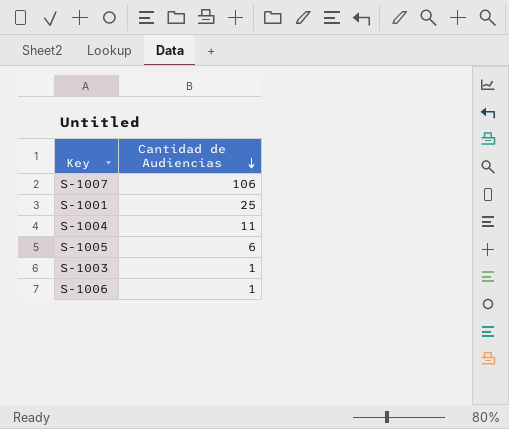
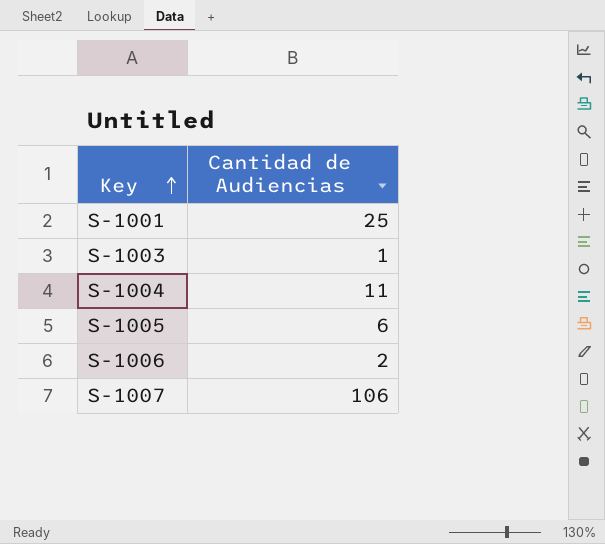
row order: Cantidad de Audiencias descending -> Key ascending
S-1006 | Cantidad de Audiencias: 1 -> 2

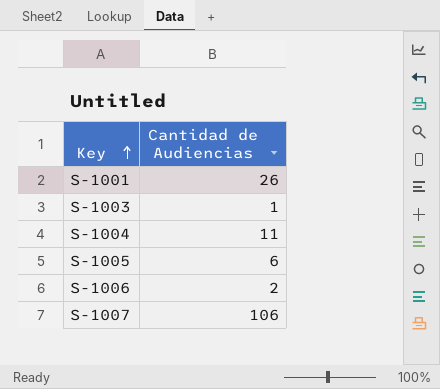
S-1001 | Cantidad de Audiencias: 25 -> 26

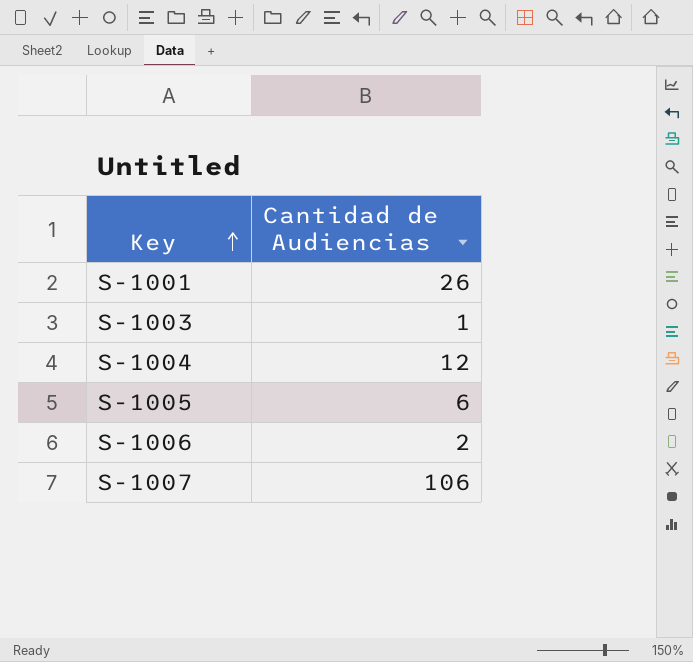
S-1004 | Cantidad de Audiencias: 11 -> 12

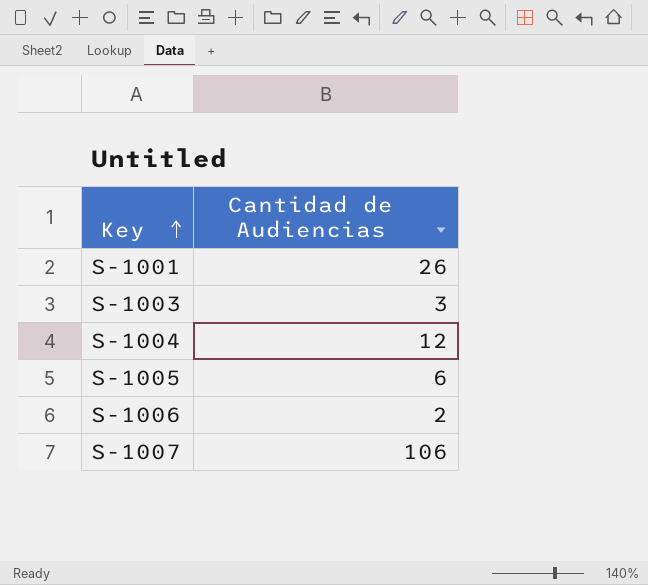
S-1003 | Cantidad de Audiencias: 1 -> 3

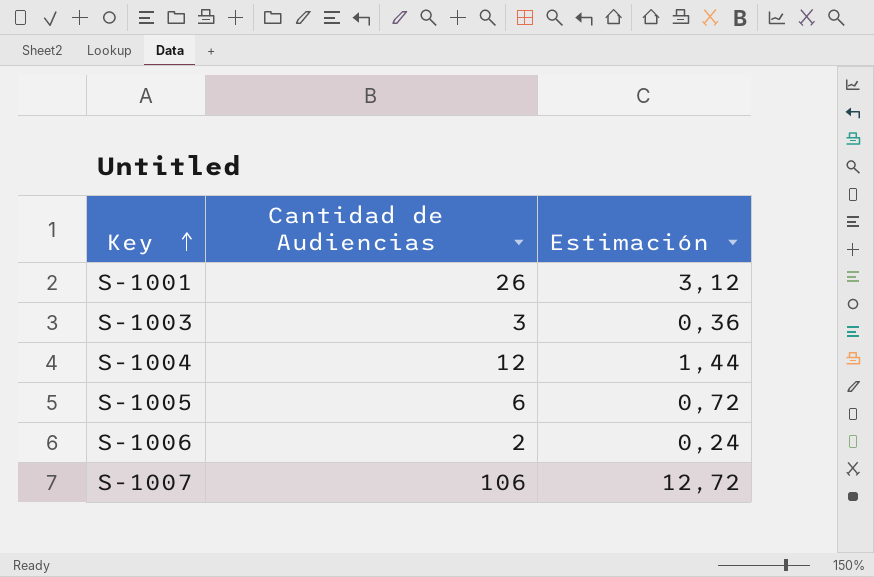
column Estimación | formula: none -> [Cantidad de Audiencias] * 0,12

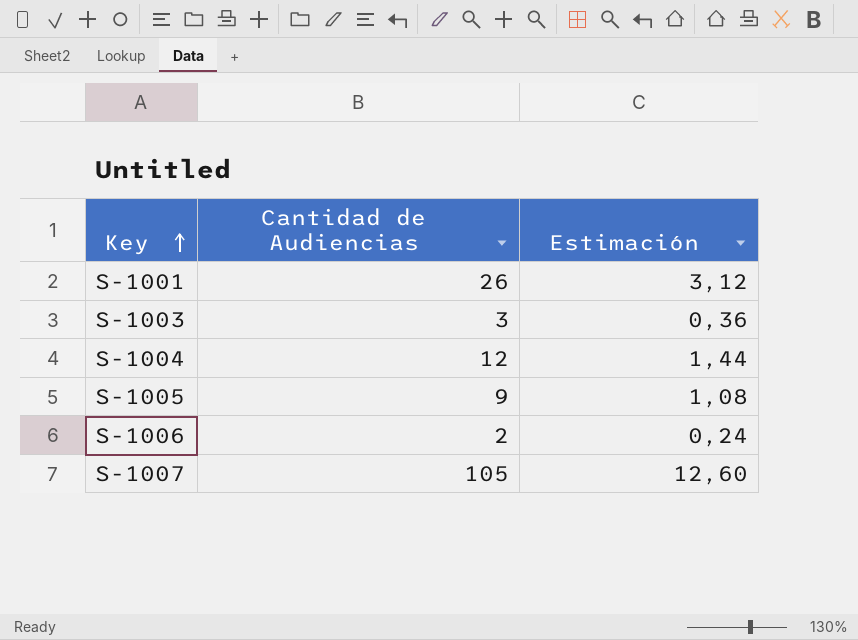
S-1005 | Cantidad de Audiencias: 6 -> 9
S-1005 | Estimación: 0,72 -> 1,08
S-1007 | Cantidad de Audiencias: 106 -> 105
S-1007 | Estimación: 12,72 -> 12,60

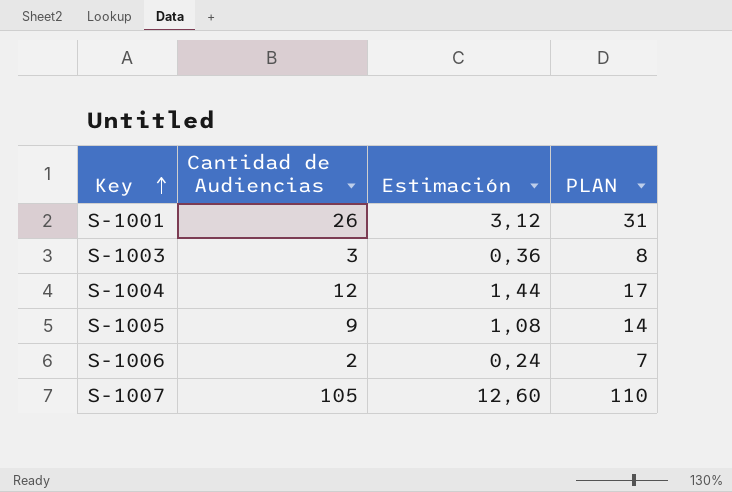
column PLAN | formula: none -> [Cantidad de Audiencias] + 5

